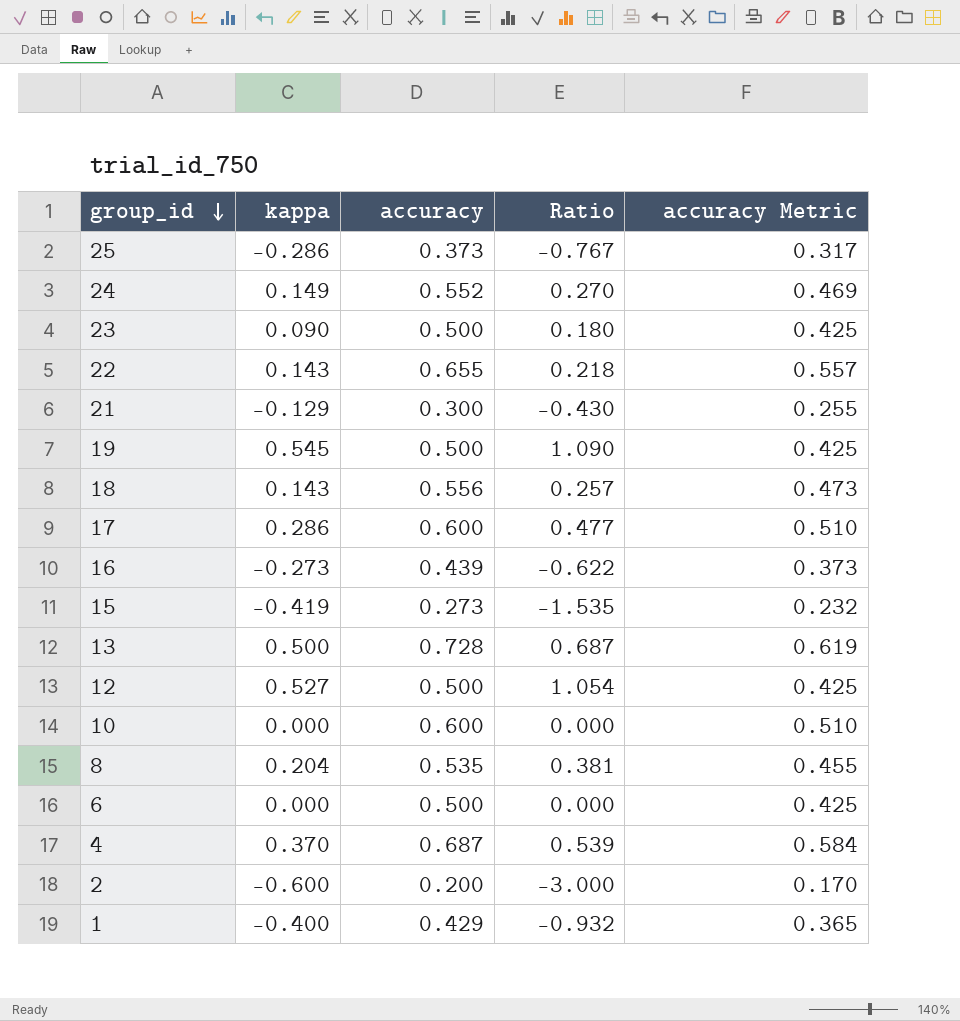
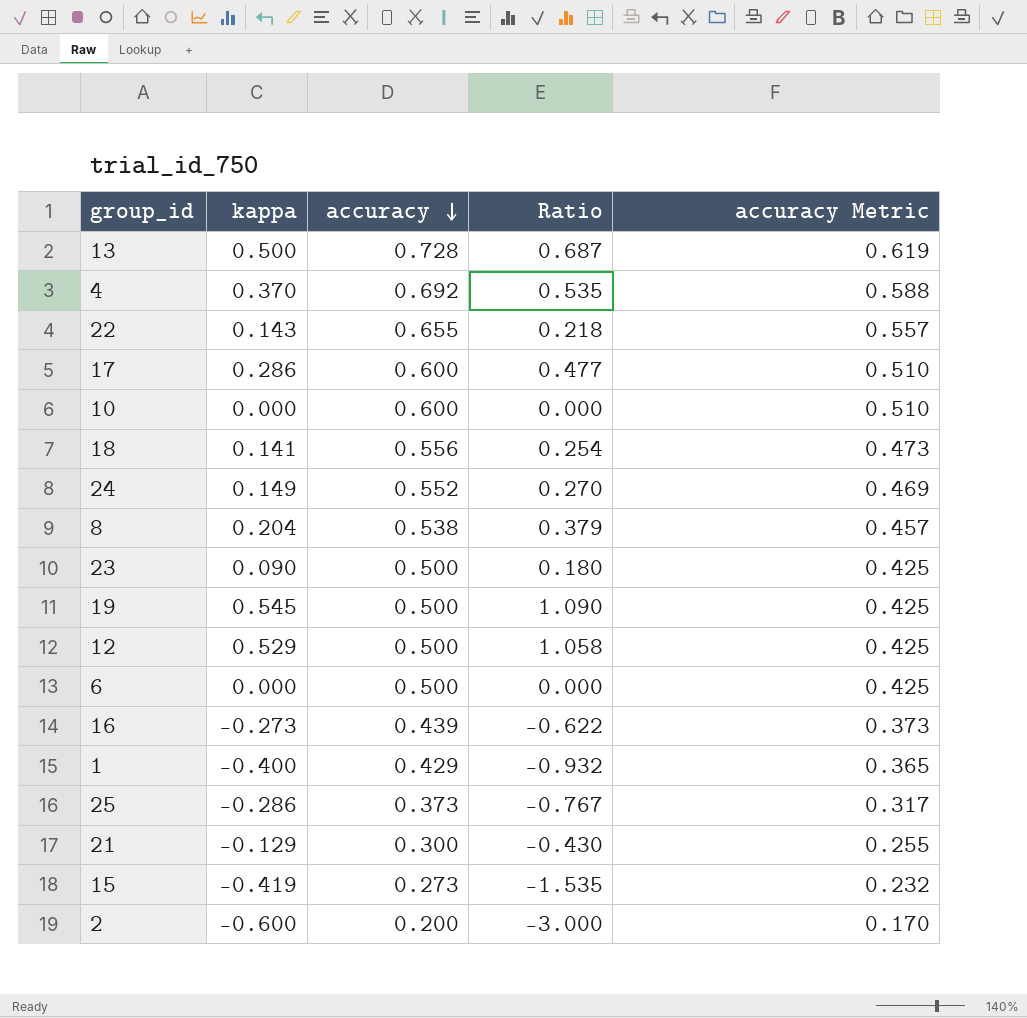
row order: group_id descending -> accuracy descending
4 | accuracy: 0.687 -> 0.692
4 | Ratio: 0.539 -> 0.535
4 | accuracy Metric: 0.584 -> 0.588
18 | kappa: 0.143 -> 0.141
18 | Ratio: 0.257 -> 0.254
8 | accuracy: 0.535 -> 0.538
8 | Ratio: 0.381 -> 0.379
8 | accuracy Metric: 0.455 -> 0.457
12 | kappa: 0.527 -> 0.529
12 | Ratio: 1.054 -> 1.058

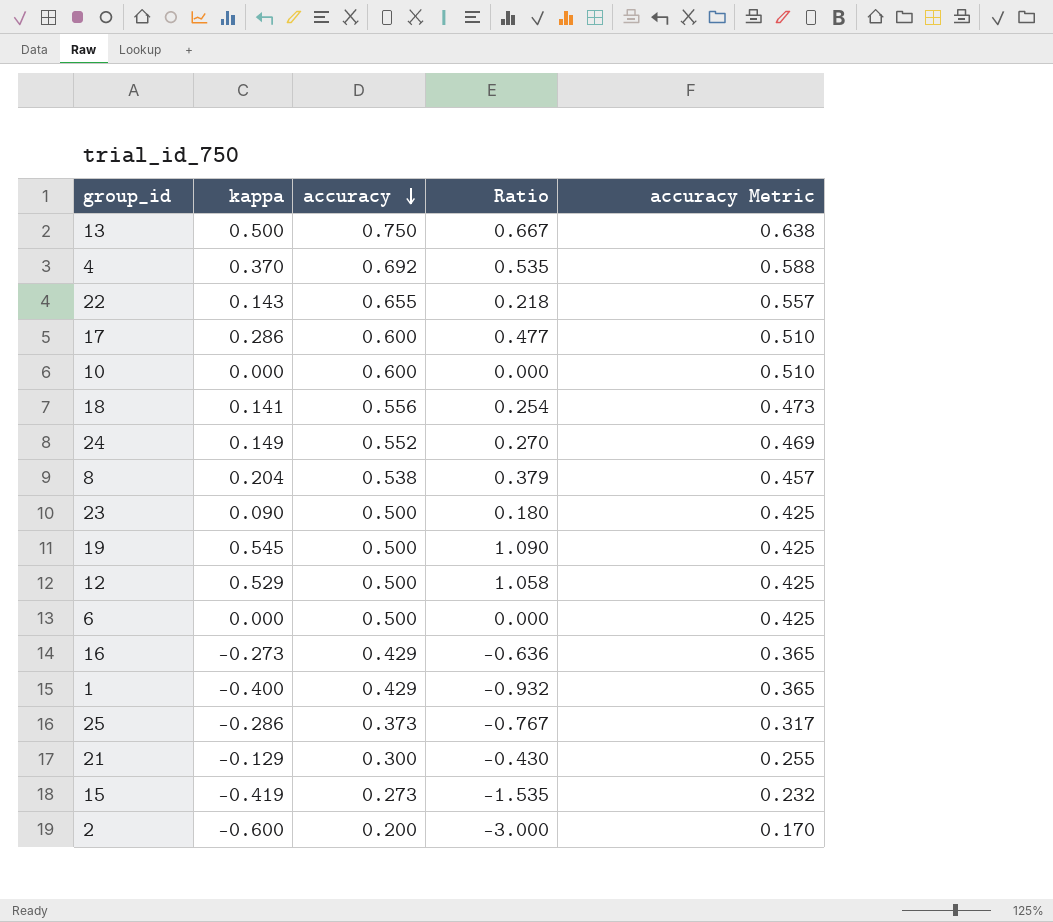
13 | accuracy: 0.728 -> 0.750
13 | Ratio: 0.687 -> 0.667
13 | accuracy Metric: 0.619 -> 0.638
16 | accuracy: 0.439 -> 0.429
16 | Ratio: -0.622 -> -0.636
16 | accuracy Metric: 0.373 -> 0.365

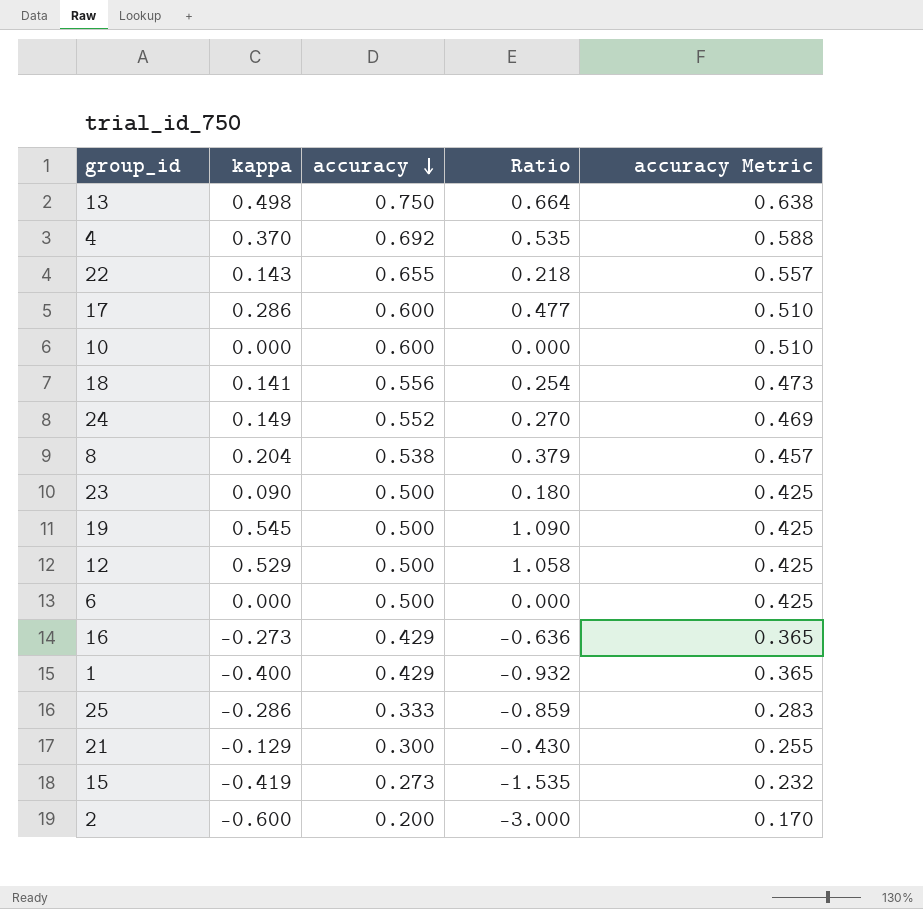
13 | kappa: 0.500 -> 0.498
13 | Ratio: 0.667 -> 0.664
25 | accuracy: 0.373 -> 0.333
25 | Ratio: -0.767 -> -0.859
25 | accuracy Metric: 0.317 -> 0.283

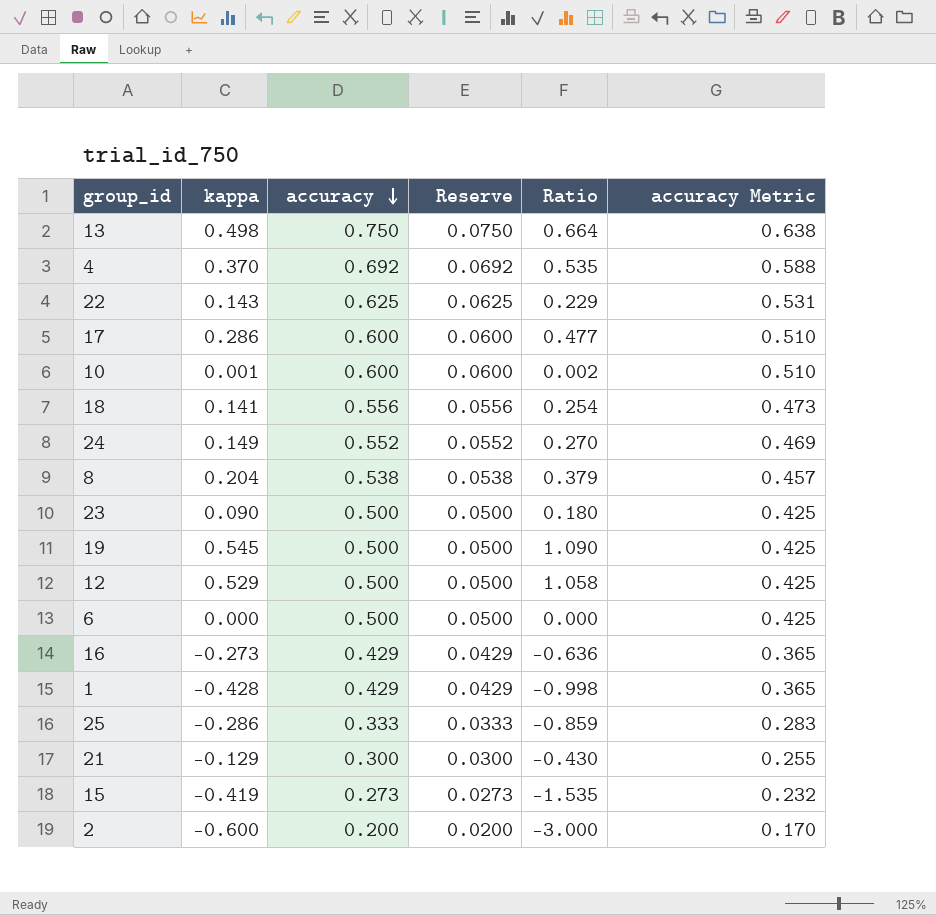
column Reserve | formula: none -> [accuracy] * 0.1
22 | accuracy: 0.655 -> 0.625
22 | Ratio: 0.218 -> 0.229
22 | accuracy Metric: 0.557 -> 0.531
10 | kappa: 0.000 -> 0.001
10 | Ratio: 0.000 -> 0.002
1 | kappa: -0.400 -> -0.428
1 | Ratio: -0.932 -> -0.998

